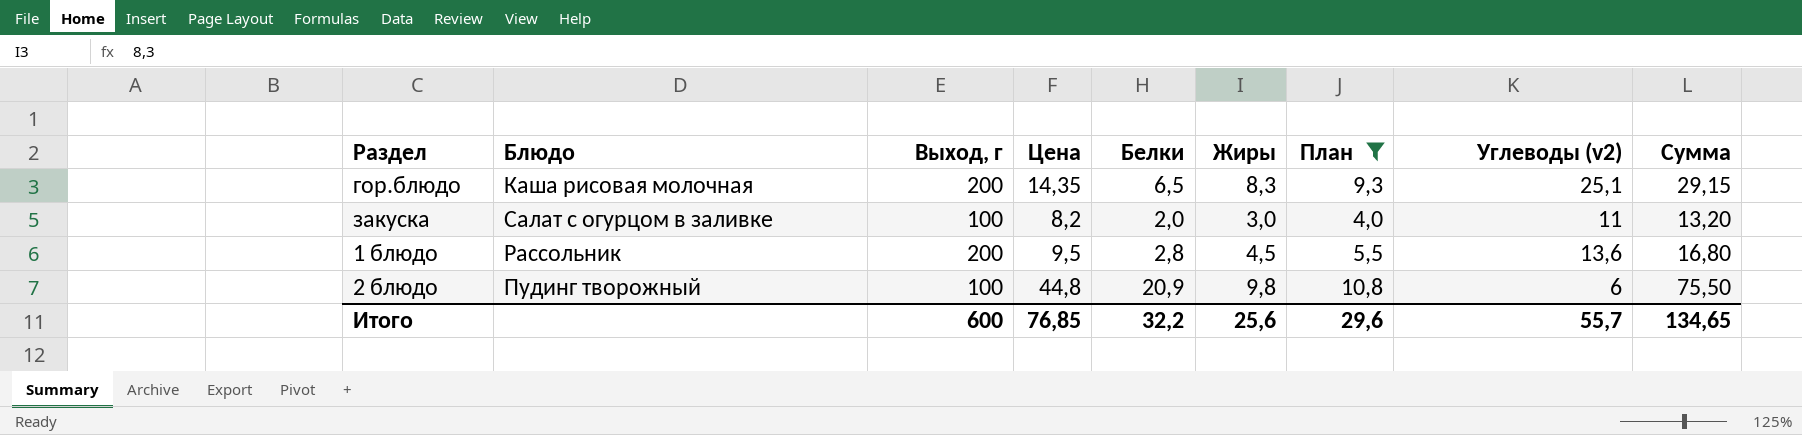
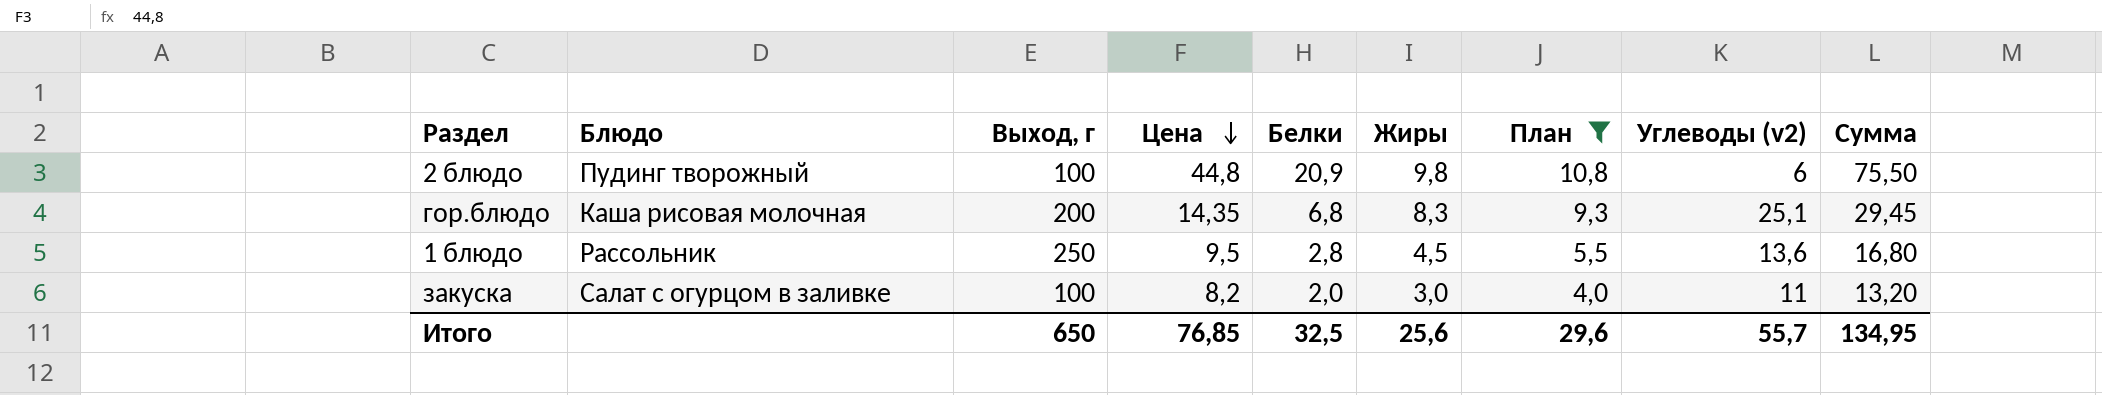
row order: none -> Цена descending
гор.блюдо | Белки: 6,5 -> 6,8
гор.блюдо | Сумма: 29,15 -> 29,45
1 блюдо | Выход, г: 200 -> 250
Итого | Выход, г: 600 -> 650
Итого | Белки: 32,2 -> 32,5
Итого | Сумма: 134,65 -> 134,95

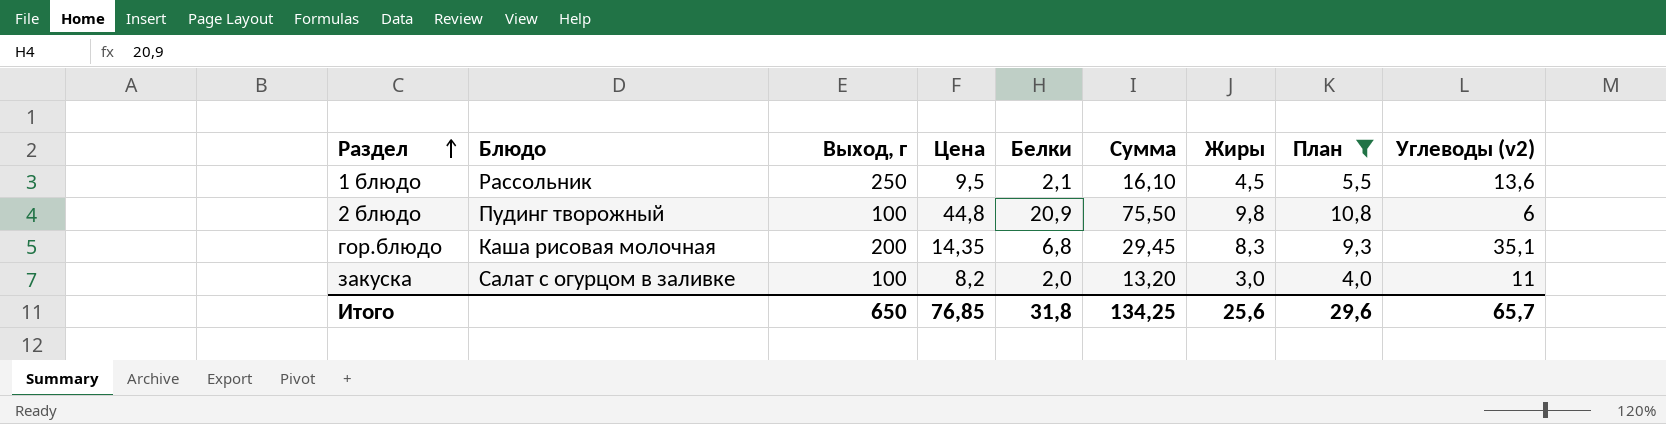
row order: Цена descending -> Раздел ascending
column Сумма | position: 9 -> 6
1 блюдо | Белки: 2,8 -> 2,1
1 блюдо | Сумма: 16,80 -> 16,10
гор.блюдо | Углеводы (v2): 25,1 -> 35,1
Итого | Белки: 32,5 -> 31,8
Итого | Сумма: 134,95 -> 134,25
Итого | Углеводы (v2): 55,7 -> 65,7

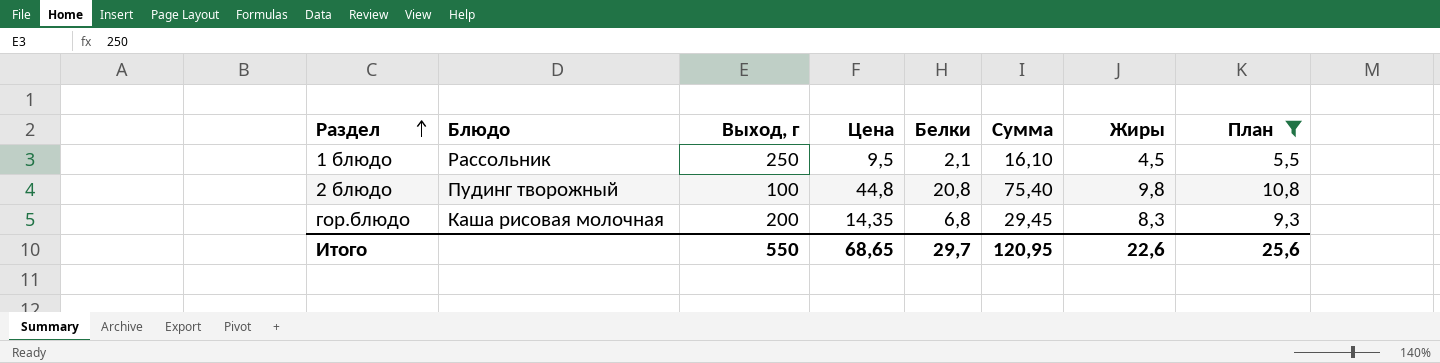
column Углеводы (v2) | position: 9 -> none
row закуска: Салат с огурцом в заливке | 100 | 8,2 | 2,0 | 13,20 | 3,0 | 4,0 | 11 -> none
2 блюдо | Белки: 20,9 -> 20,8
2 блюдо | Сумма: 75,50 -> 75,40
Итого | Выход, г: 650 -> 550
Итого | Цена: 76,85 -> 68,65
Итого | Белки: 31,8 -> 29,7
Итого | Сумма: 134,25 -> 120,95
Итого | Жиры: 25,6 -> 22,6
Итого | План: 29,6 -> 25,6

